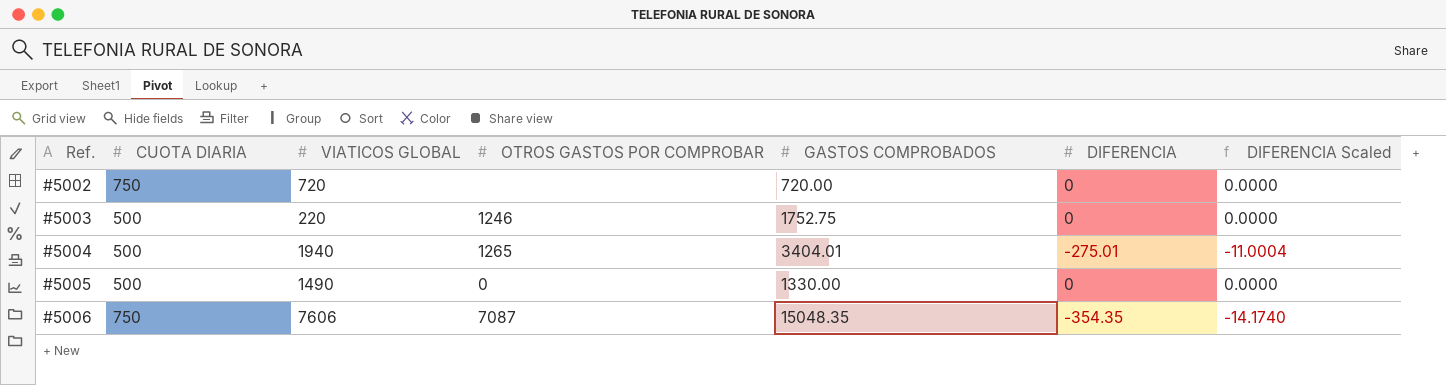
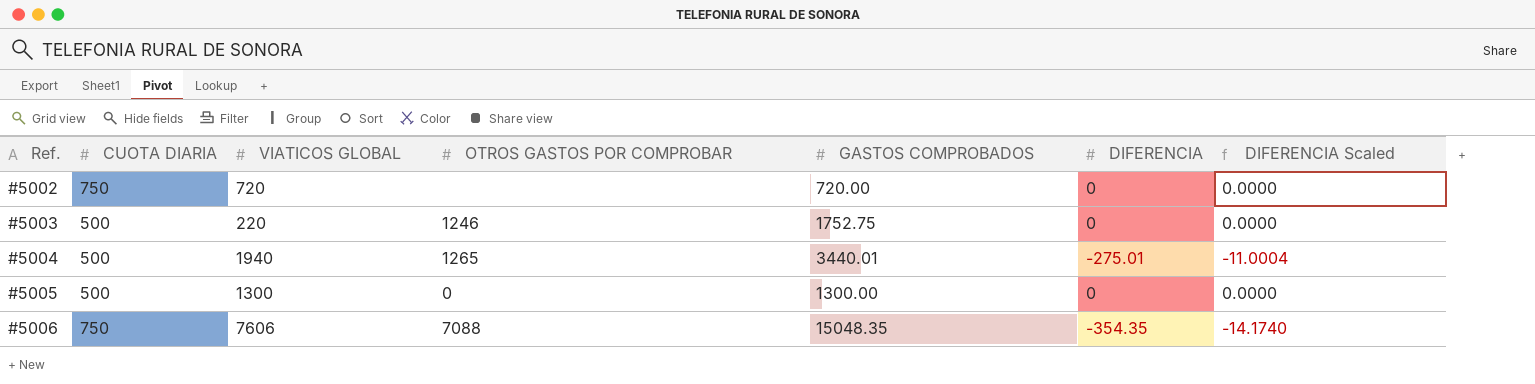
#5004 | GASTOS COMPROBADOS: 3404.01 -> 3440.01
#5005 | VIATICOS GLOBAL: 1490 -> 1300
#5005 | GASTOS COMPROBADOS: 1330.00 -> 1300.00
#5006 | OTROS GASTOS POR COMPROBAR: 7087 -> 7088

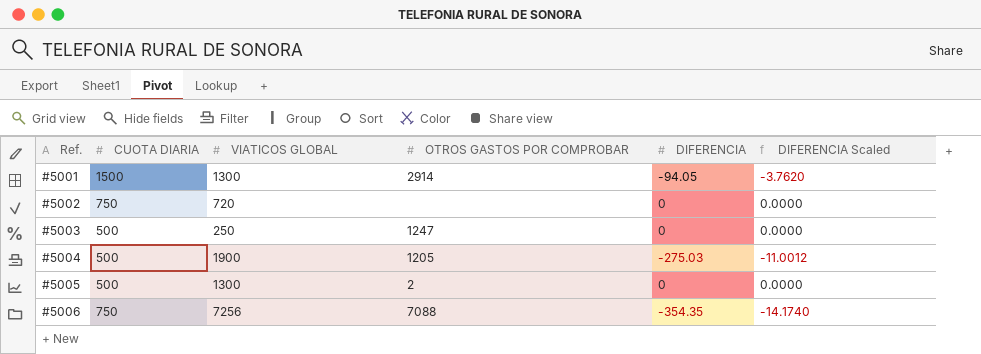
column GASTOS COMPROBADOS | position: 5 -> none
row #5001: none -> 1500 | 1300 | 2914 | -94.05 | -3.7620
#5003 | VIATICOS GLOBAL: 220 -> 250
#5003 | OTROS GASTOS POR COMPROBAR: 1246 -> 1247
#5004 | VIATICOS GLOBAL: 1940 -> 1900
#5004 | OTROS GASTOS POR COMPROBAR: 1265 -> 1205
#5004 | DIFERENCIA: -275.01 -> -275.03
#5004 | DIFERENCIA Scaled: -11.0004 -> -11.0012
#5005 | OTROS GASTOS POR COMPROBAR: 0 -> 2
#5006 | VIATICOS GLOBAL: 7606 -> 7256

